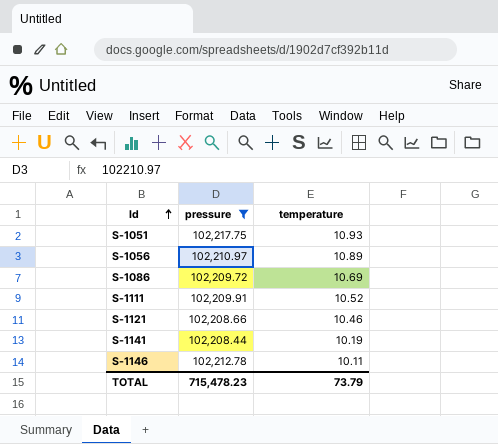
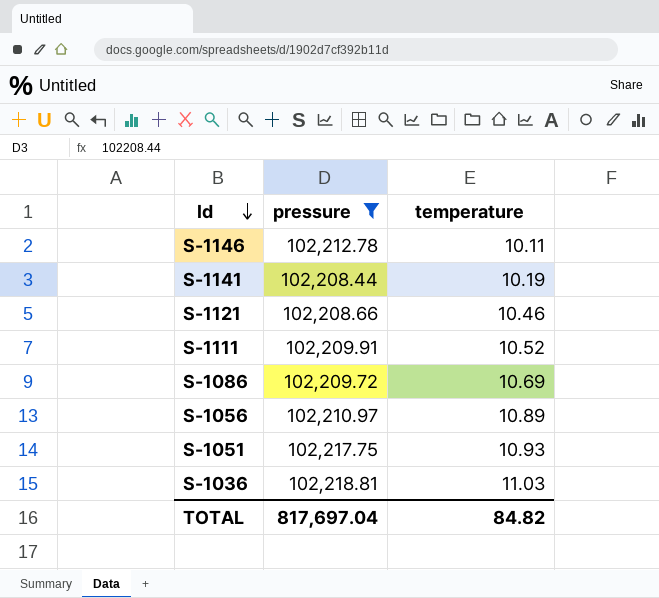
row order: Id ascending -> Id descending
row S-1036: none -> 102,218.81 | 11.03
TOTAL | pressure: 715,478.23 -> 817,697.04
TOTAL | temperature: 73.79 -> 84.82

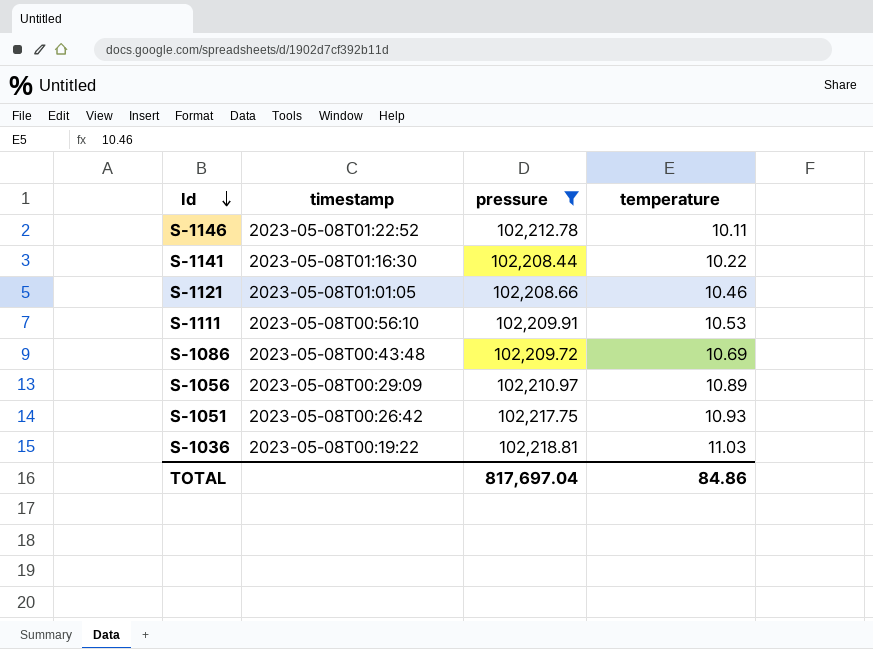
column timestamp | position: none -> 2
S-1141 | temperature: 10.19 -> 10.22
S-1111 | temperature: 10.52 -> 10.53
TOTAL | temperature: 84.82 -> 84.86

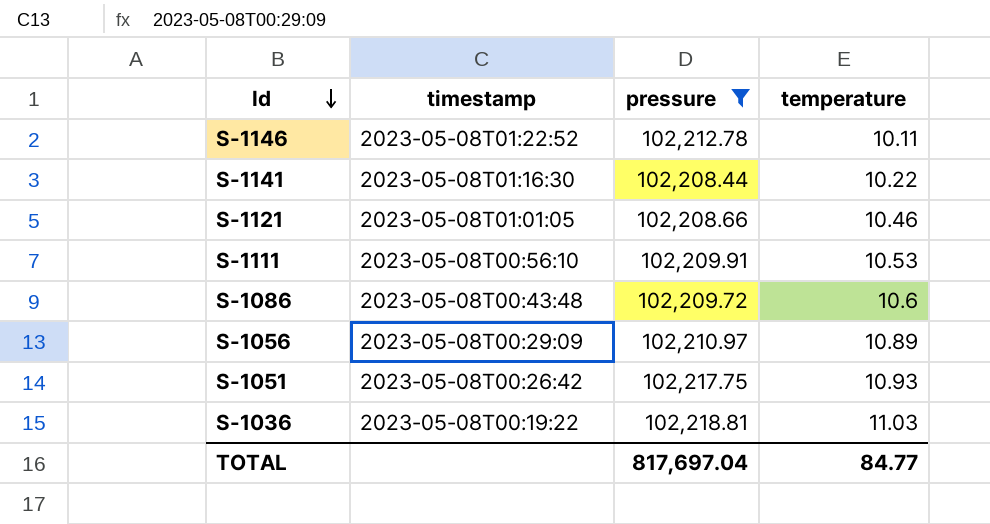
S-1086 | temperature: 10.69 -> 10.6
TOTAL | temperature: 84.86 -> 84.77

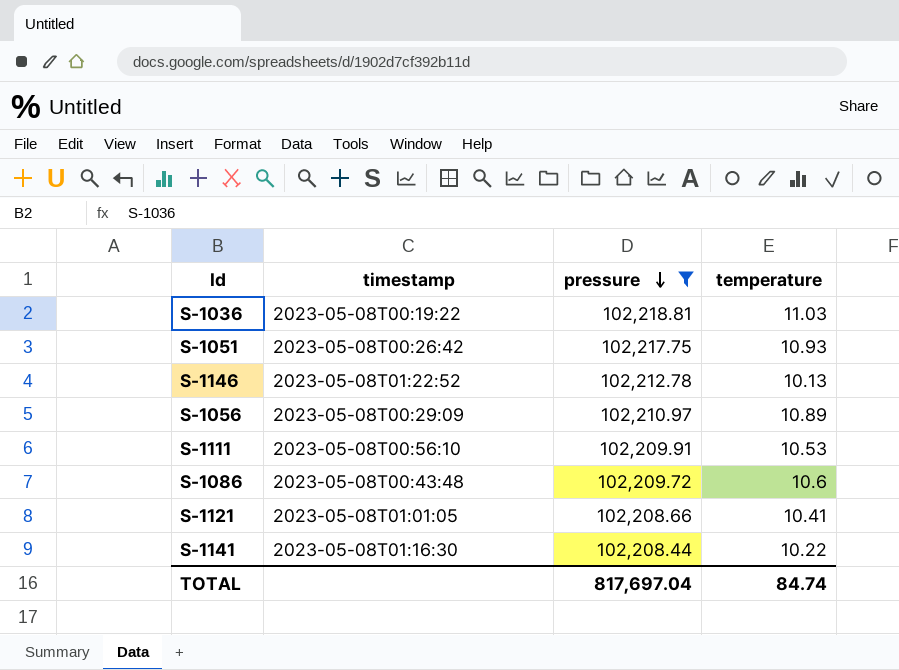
row order: Id descending -> pressure descending
S-1146 | temperature: 10.11 -> 10.13
S-1121 | temperature: 10.46 -> 10.41
TOTAL | temperature: 84.77 -> 84.74

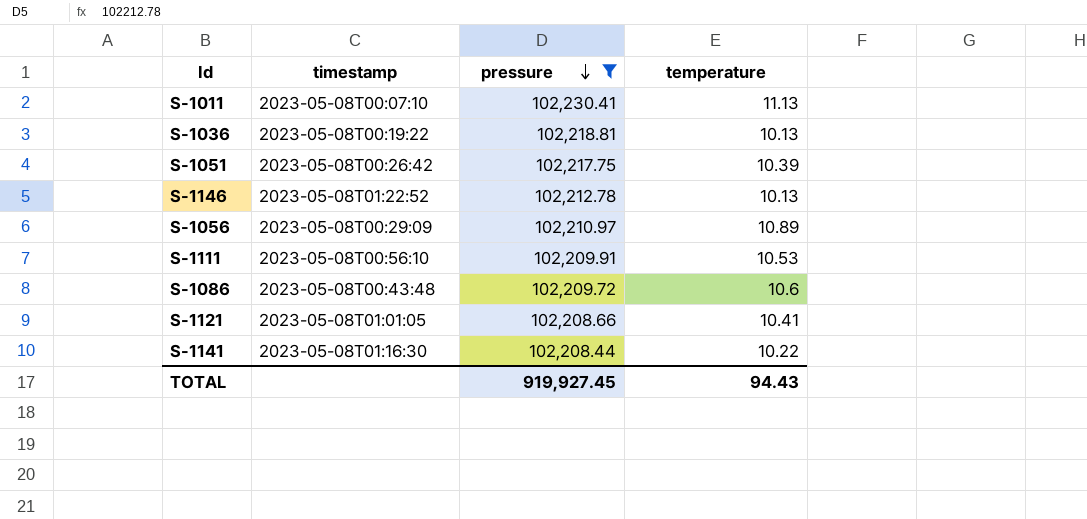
row S-1011: none -> 2023-05-08T00:07:10 | 102,230.41 | 11.13
S-1036 | temperature: 11.03 -> 10.13
S-1051 | temperature: 10.93 -> 10.39
TOTAL | pressure: 817,697.04 -> 919,927.45
TOTAL | temperature: 84.74 -> 94.43

